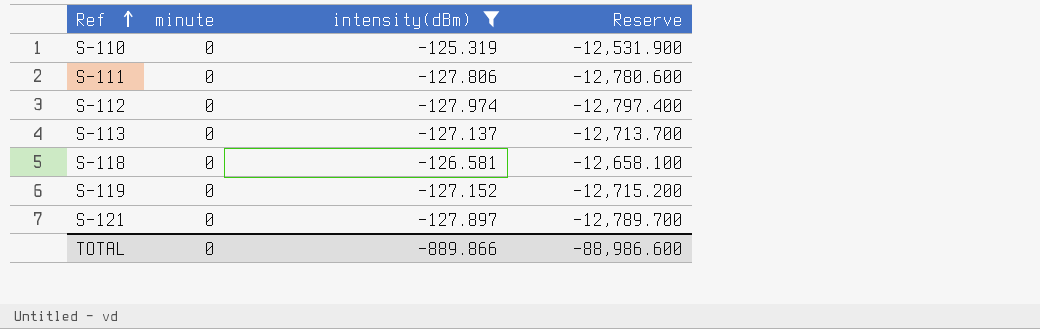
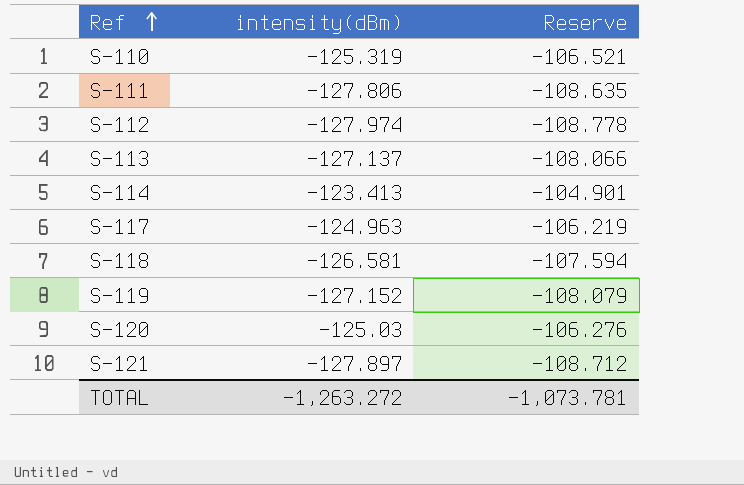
filter: intensity(dBm) <= -125.319 -> none
column minute | position: 2 -> none
column Reserve | formula: [intensity(dBm)] * 100 -> [intensity(dBm)] * 0.85
TOTAL | intensity(dBm): -889.866 -> -1,263.272
TOTAL | Reserve: -88,986.600 -> -1,073.781

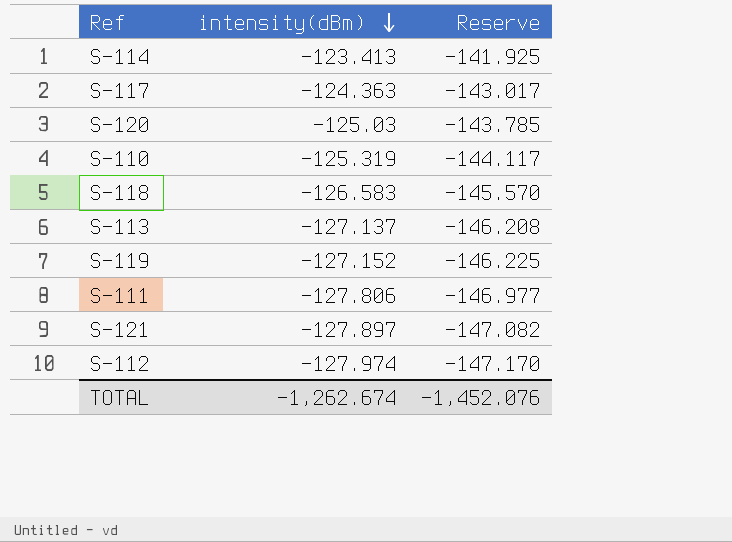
row order: Ref ascending -> intensity(dBm) descending
column Reserve | formula: [intensity(dBm)] * 0.85 -> [intensity(dBm)] * 1.15
S-117 | intensity(dBm): -124.963 -> -124.363
S-118 | intensity(dBm): -126.581 -> -126.583
TOTAL | intensity(dBm): -1,263.272 -> -1,262.674
TOTAL | Reserve: -1,073.781 -> -1,452.076

